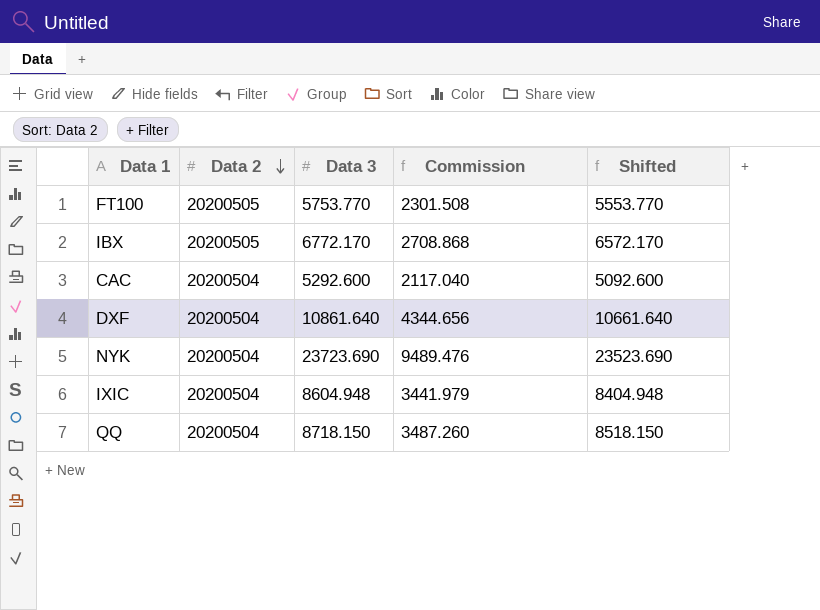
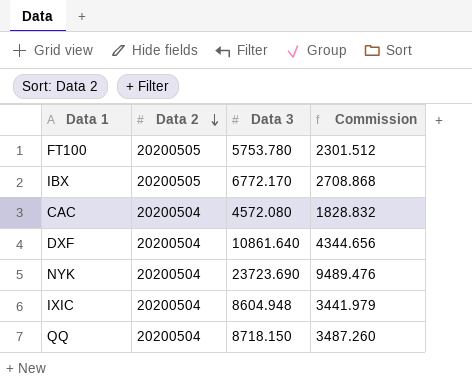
column Shifted | formula: [Data 3] - 200 -> none
FT100 | Data 3: 5753.770 -> 5753.780
FT100 | Commission: 2301.508 -> 2301.512
CAC | Data 3: 5292.600 -> 4572.080
CAC | Commission: 2117.040 -> 1828.832

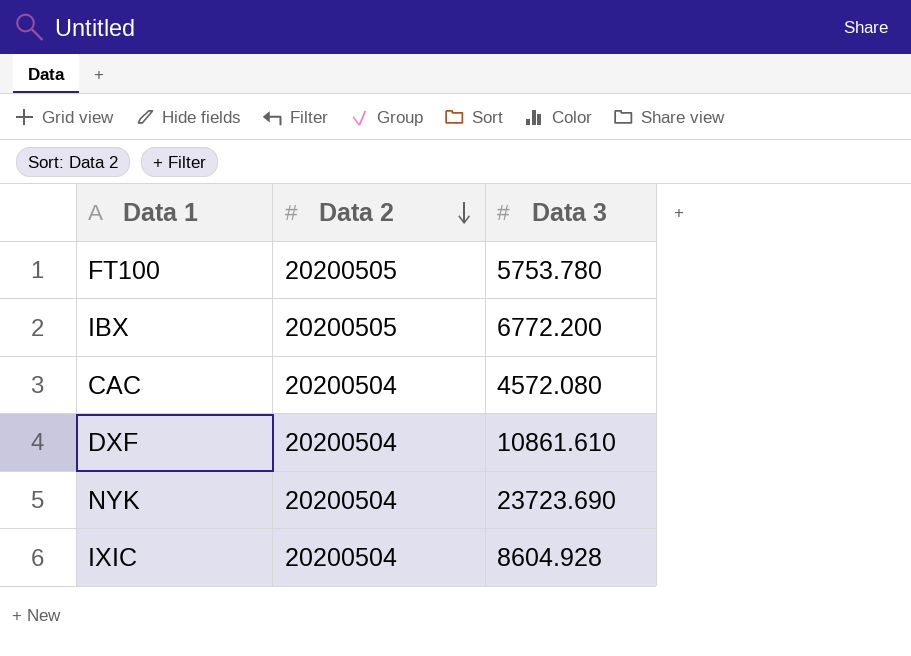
column Commission | formula: [Data 3] * 0.4 -> none
row QQ: 20200504 | 8718.150 | 3487.260 -> none
IBX | Data 3: 6772.170 -> 6772.200
DXF | Data 3: 10861.640 -> 10861.610
IXIC | Data 3: 8604.948 -> 8604.928

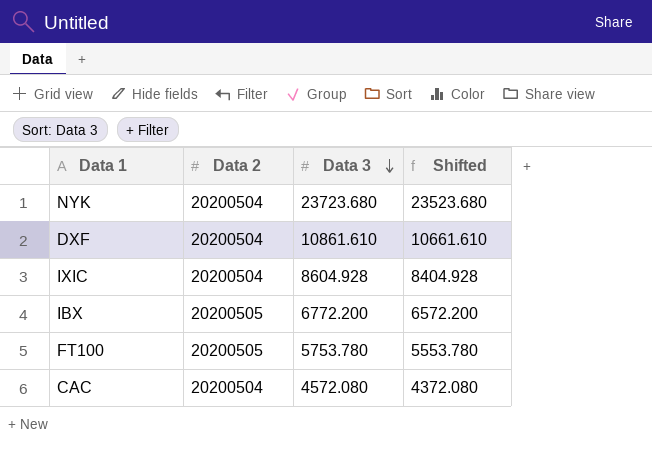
row order: Data 2 descending -> Data 3 descending
column Shifted | formula: none -> [Data 3] - 200
NYK | Data 3: 23723.690 -> 23723.680

